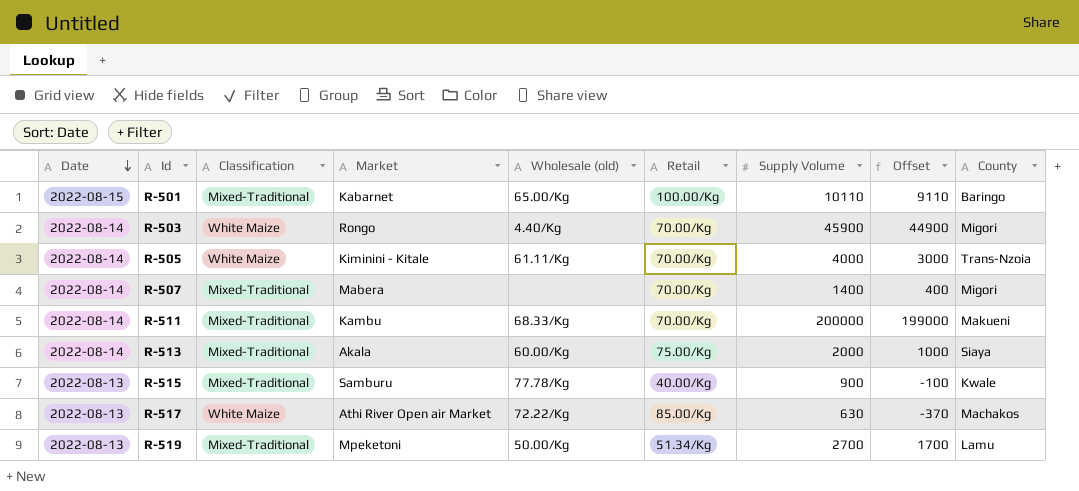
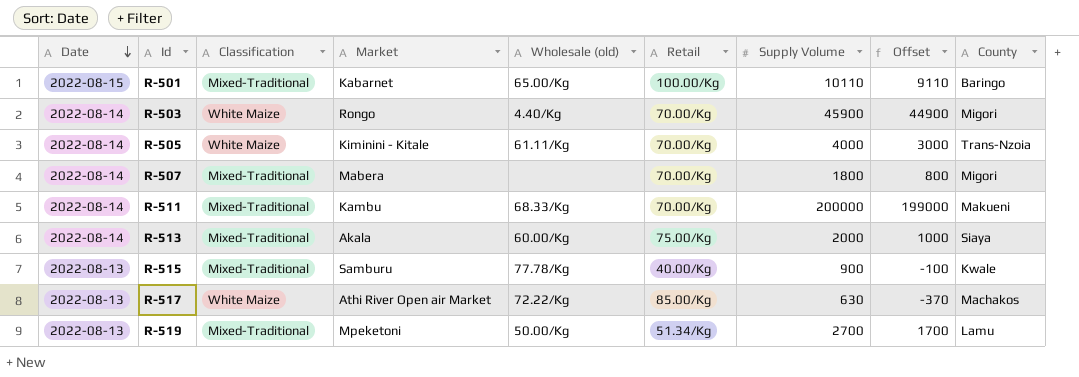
R-507 | Supply Volume: 1400 -> 1800
R-507 | Offset: 400 -> 800

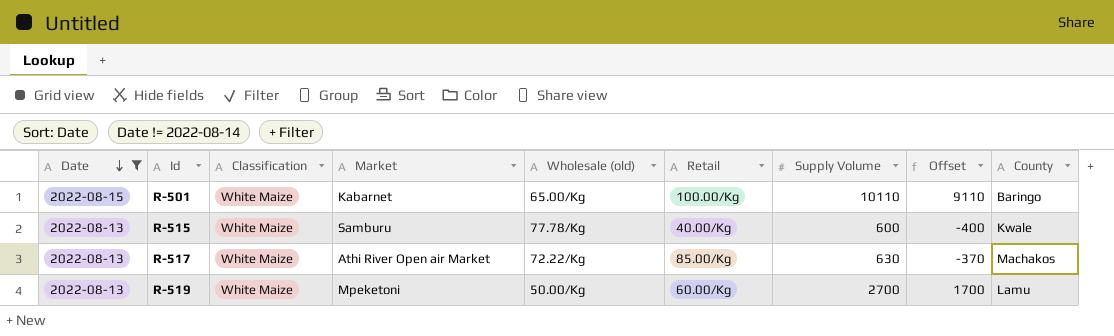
filter: none -> Date != 2022-08-14
R-501 | Classification: Mixed-Traditional -> White Maize
R-515 | Classification: Mixed-Traditional -> White Maize
R-515 | Supply Volume: 900 -> 600
R-515 | Offset: -100 -> -400
R-519 | Classification: Mixed-Traditional -> White Maize
R-519 | Retail: 51.34/Kg -> 60.00/Kg

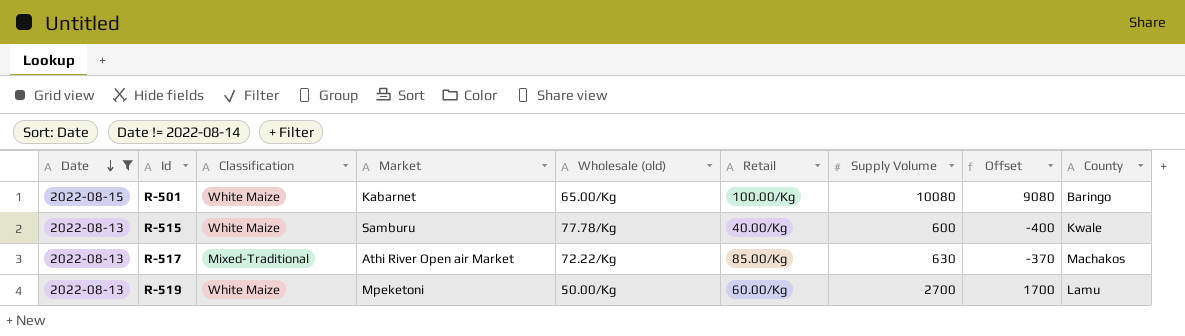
R-501 | Supply Volume: 10110 -> 10080
R-501 | Offset: 9110 -> 9080
R-517 | Classification: White Maize -> Mixed-Traditional

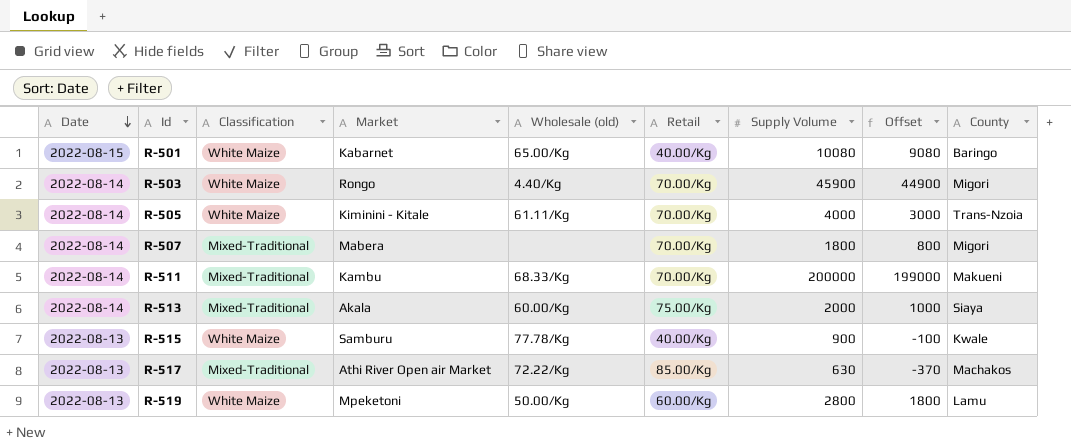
filter: Date != 2022-08-14 -> none
R-501 | Retail: 100.00/Kg -> 40.00/Kg
R-515 | Supply Volume: 600 -> 900
R-515 | Offset: -400 -> -100
R-519 | Supply Volume: 2700 -> 2800
R-519 | Offset: 1700 -> 1800

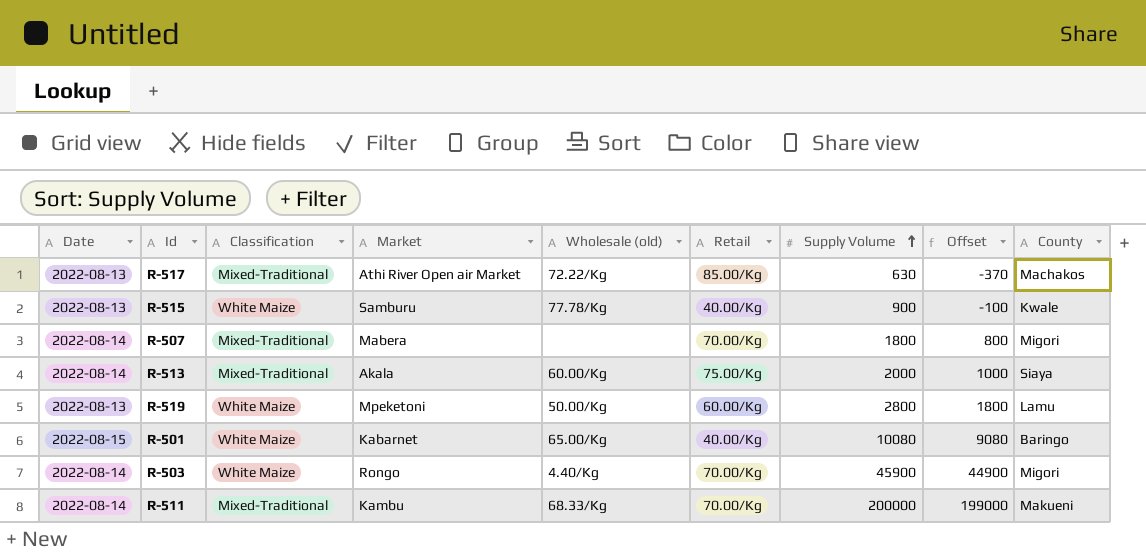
row order: Date descending -> Supply Volume ascending
row R-505: 2022-08-14 | White Maize | Kiminini - Kitale | 61.11/Kg | 70.00/Kg | 4000 | 3000 | Trans-Nzoia -> none

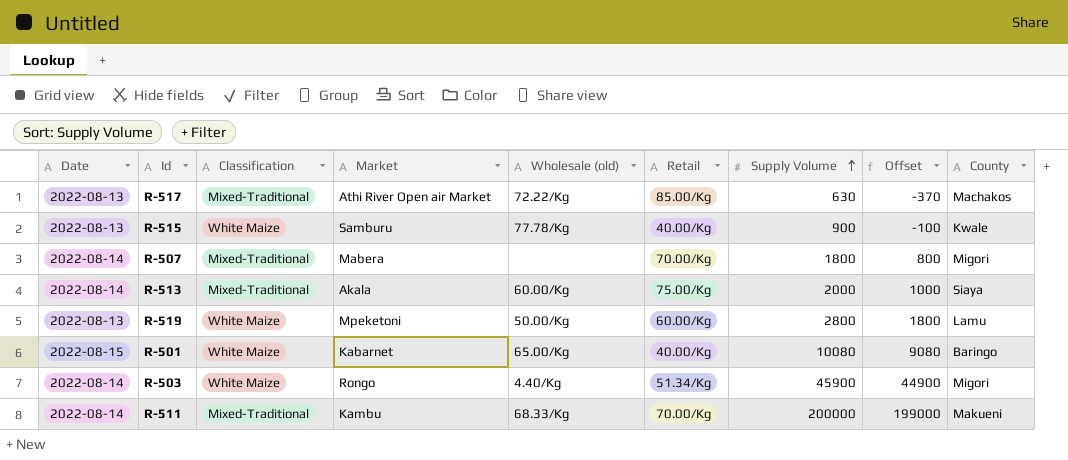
R-503 | Retail: 70.00/Kg -> 51.34/Kg

